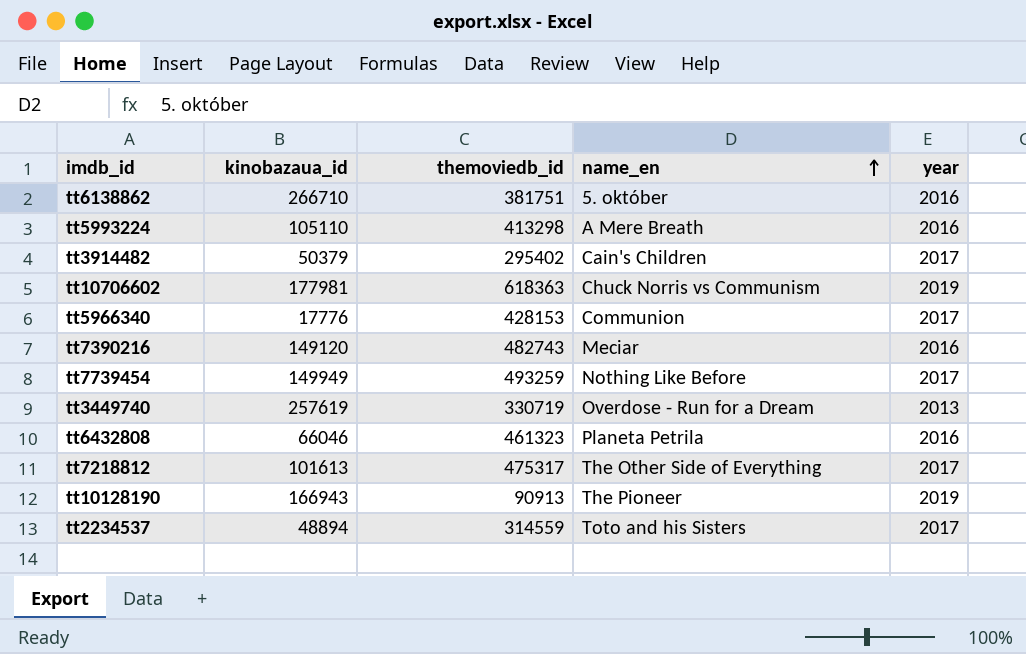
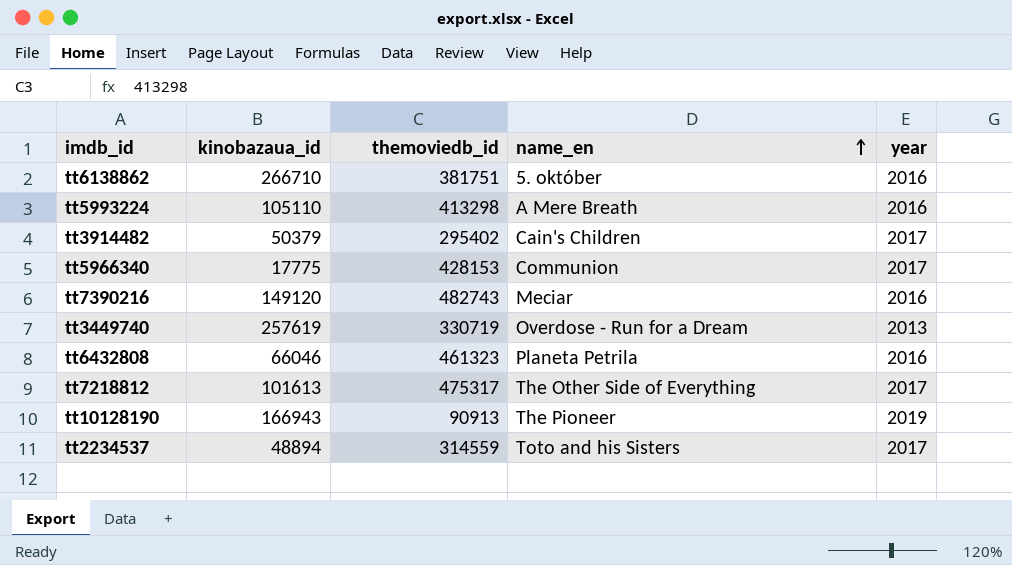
row tt10706602: 177981 | 618363 | Chuck Norris vs Communism | 2019 -> none
row tt7739454: 149949 | 493259 | Nothing Like Before | 2017 -> none
tt5966340 | kinobazaua_id: 17776 -> 17775

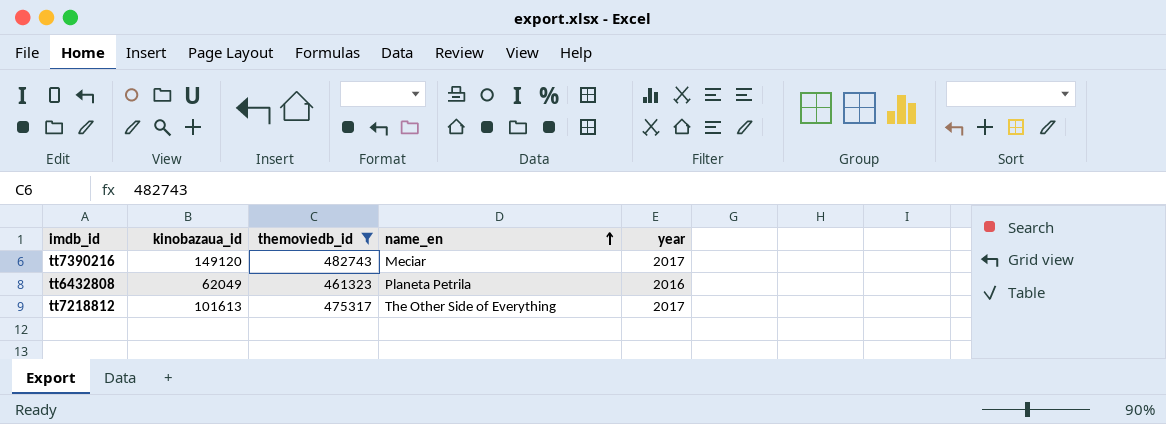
filter: none -> themoviedb_id >= 461323
tt7390216 | year: 2016 -> 2017
tt6432808 | kinobazaua_id: 66046 -> 62049

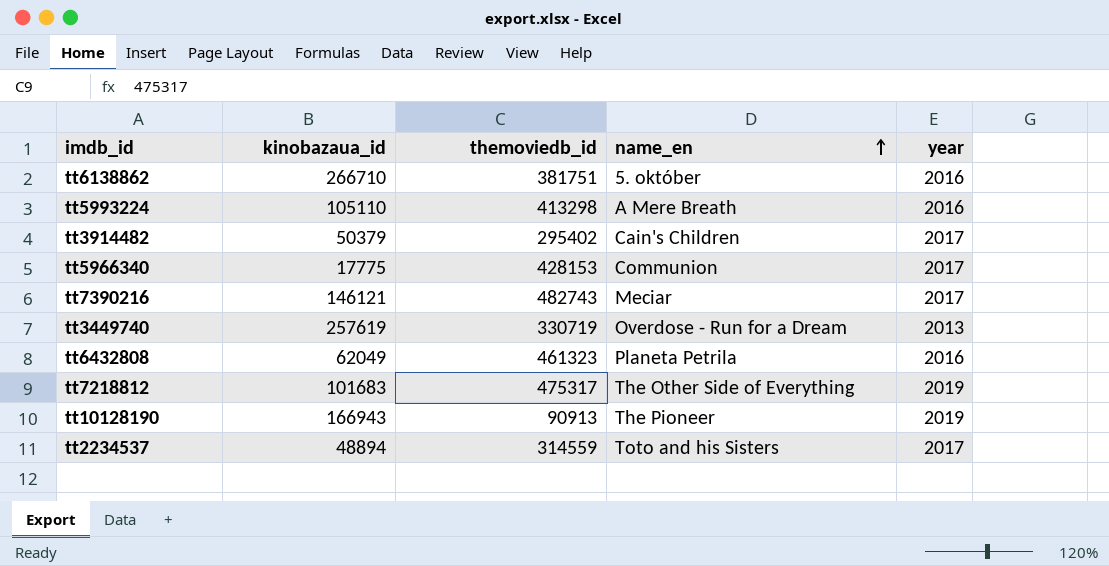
filter: themoviedb_id >= 461323 -> none
tt7390216 | kinobazaua_id: 149120 -> 146121
tt7218812 | kinobazaua_id: 101613 -> 101683
tt7218812 | year: 2017 -> 2019

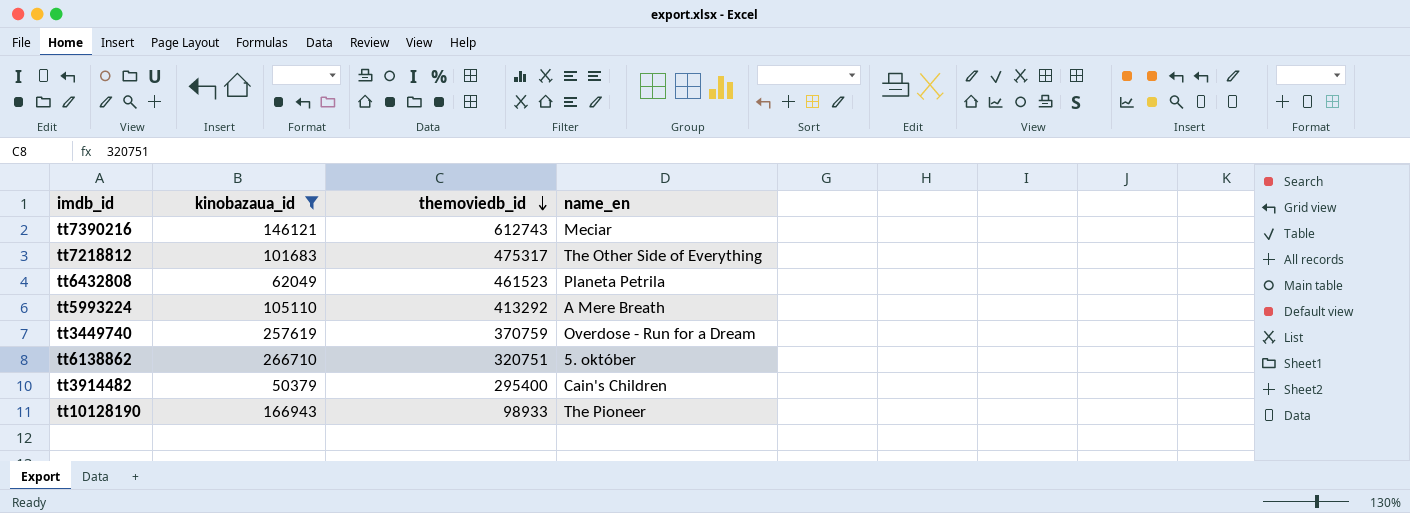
filter: none -> kinobazaua_id >= 50379
row order: name_en ascending -> themoviedb_id descending
column year | position: 5 -> none
tt7390216 | themoviedb_id: 482743 -> 612743
tt6432808 | themoviedb_id: 461323 -> 461523
tt5993224 | themoviedb_id: 413298 -> 413292
tt3449740 | themoviedb_id: 330719 -> 370759
tt6138862 | themoviedb_id: 381751 -> 320751
tt3914482 | themoviedb_id: 295402 -> 295400
tt10128190 | themoviedb_id: 90913 -> 98933

